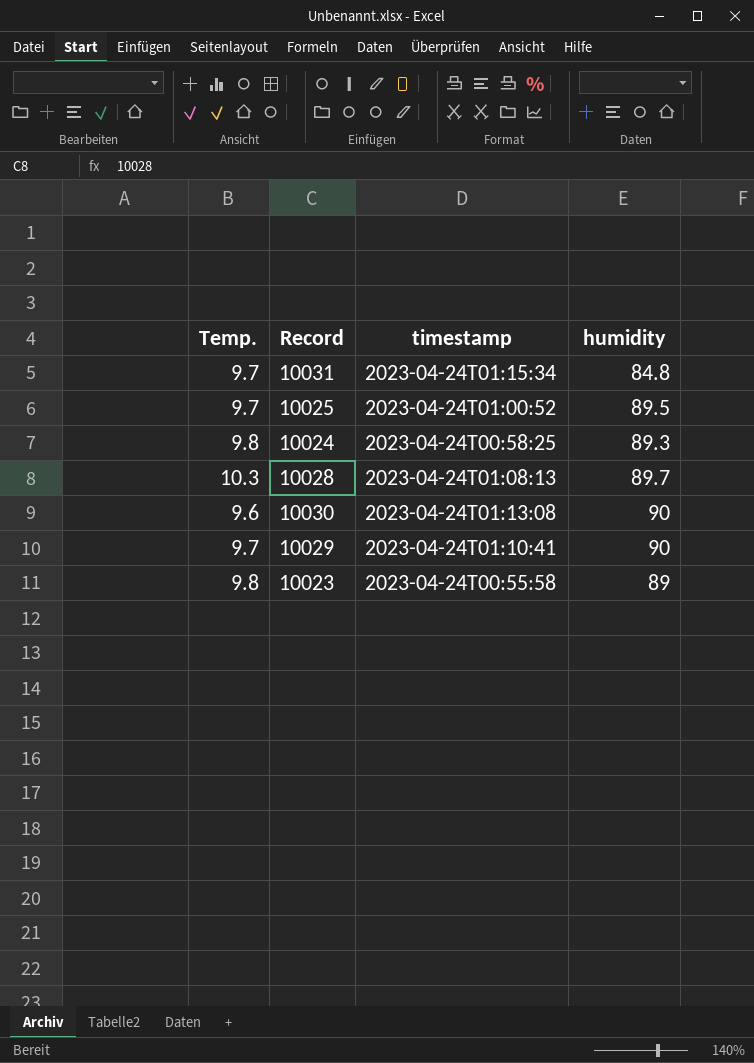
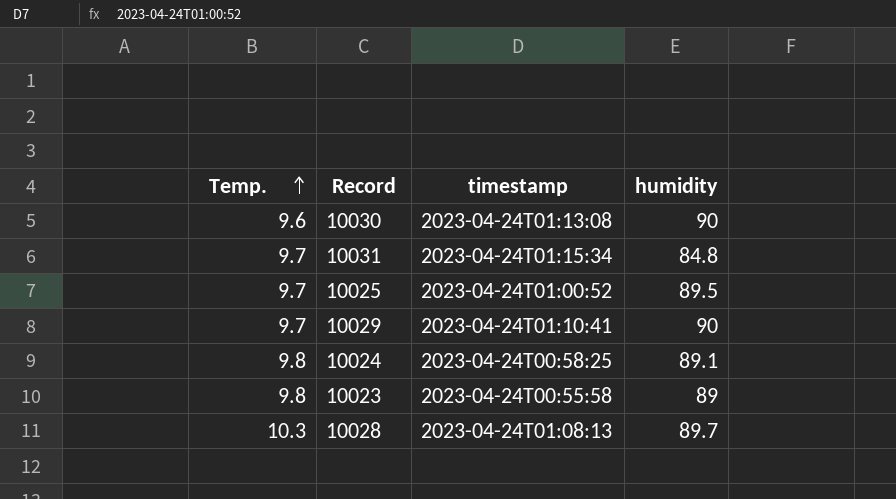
row order: none -> Temp. ascending
10024 | humidity: 89.3 -> 89.1

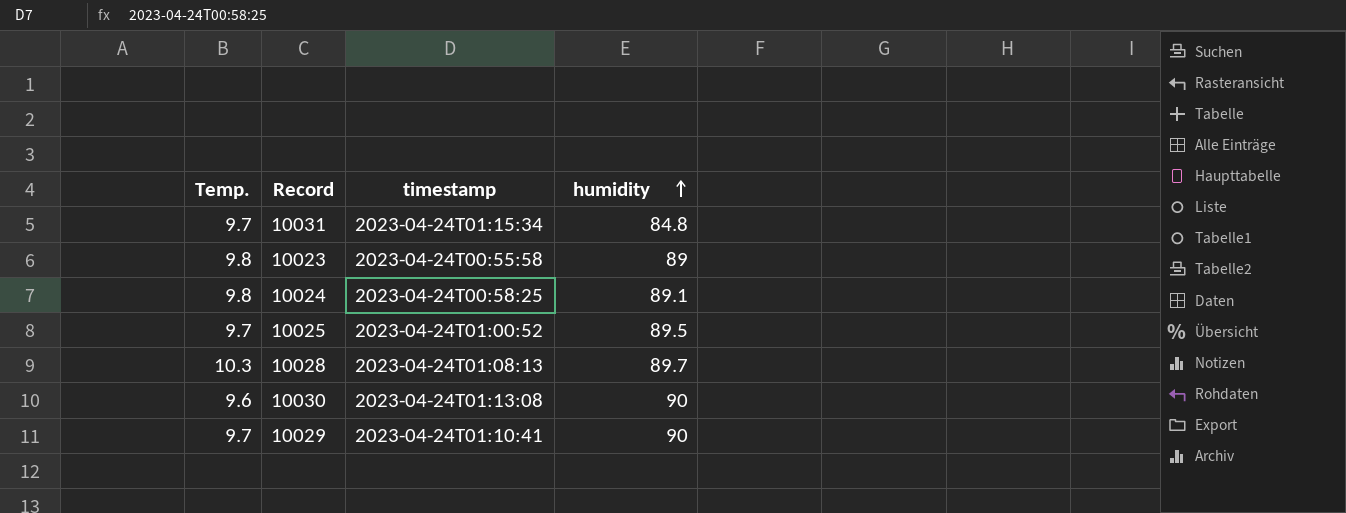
row order: Temp. ascending -> humidity ascending

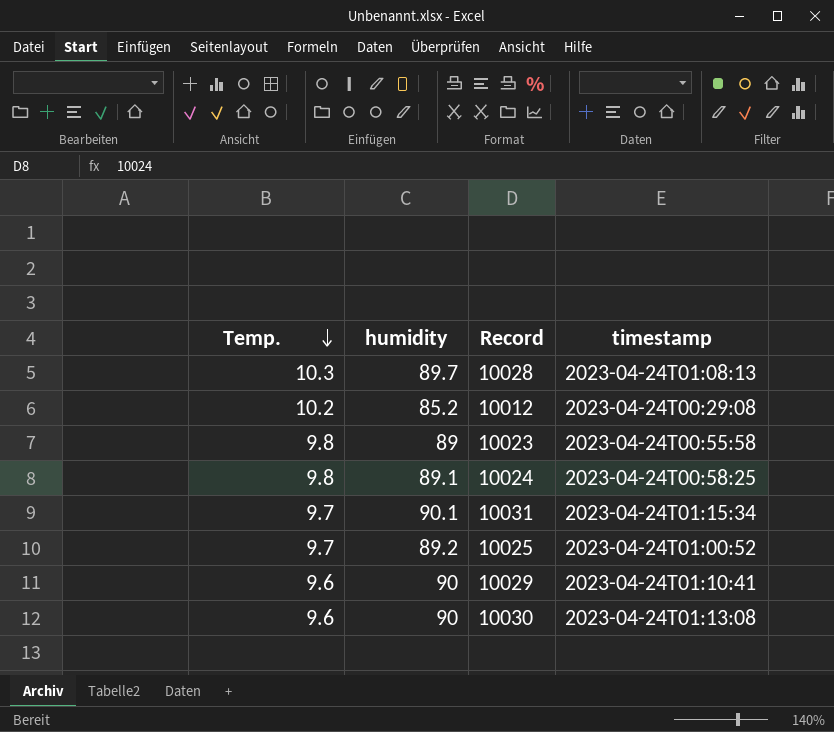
row order: humidity ascending -> Temp. descending
column humidity | position: 4 -> 2
row 10012: none -> 10.2 | 85.2 | 2023-04-24T00:29:08
10031 | humidity: 84.8 -> 90.1
10025 | humidity: 89.5 -> 89.2
10029 | Temp.: 9.7 -> 9.6

